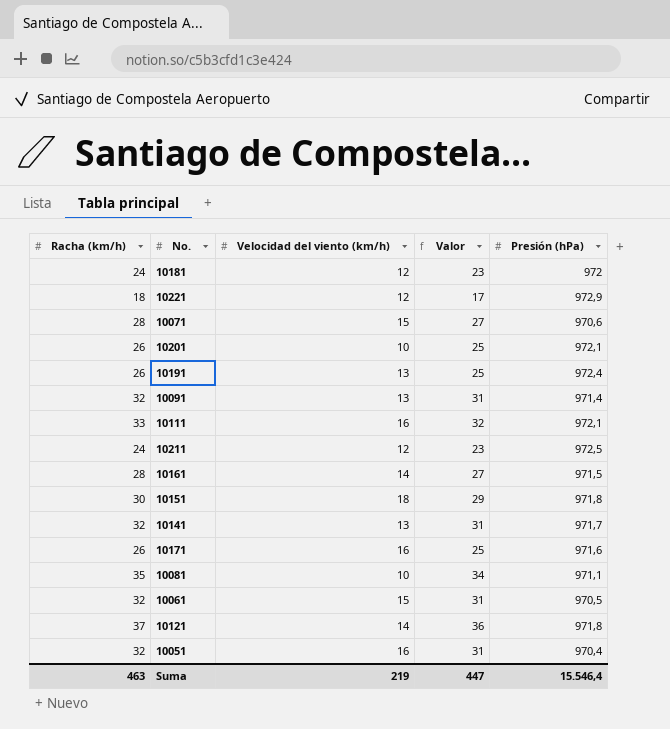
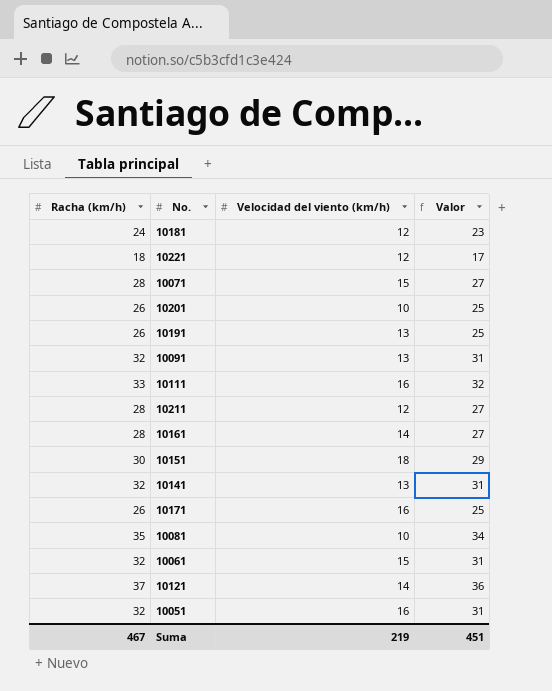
column Presión (hPa) | position: 5 -> none
10211 | Racha (km/h): 24 -> 28
10211 | Valor: 23 -> 27
Suma | Racha (km/h): 463 -> 467
Suma | Valor: 447 -> 451

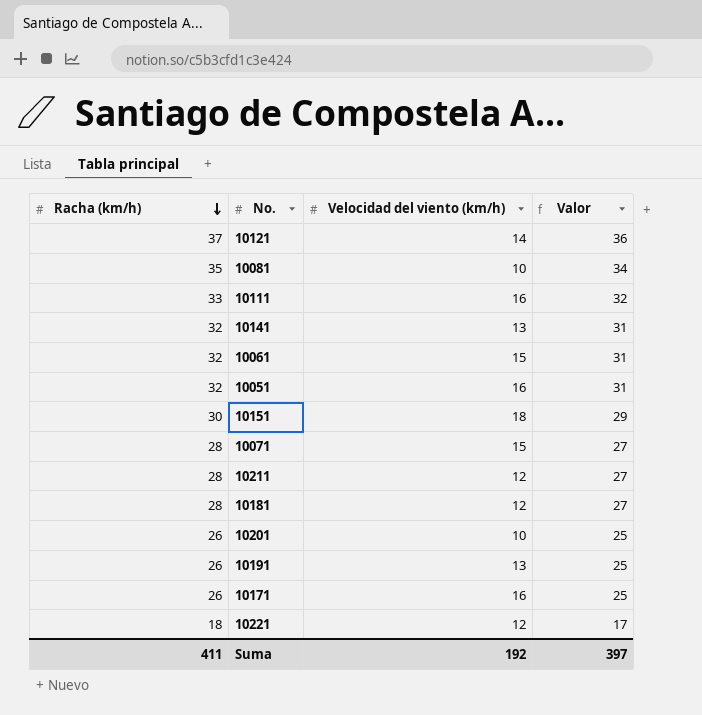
row order: none -> Racha (km/h) descending
row 10091: 32 | 13 | 31 -> none
row 10161: 28 | 14 | 27 -> none
10181 | Racha (km/h): 24 -> 28
10181 | Valor: 23 -> 27
Suma | Racha (km/h): 467 -> 411
Suma | Velocidad del viento (km/h): 219 -> 192
Suma | Valor: 451 -> 397

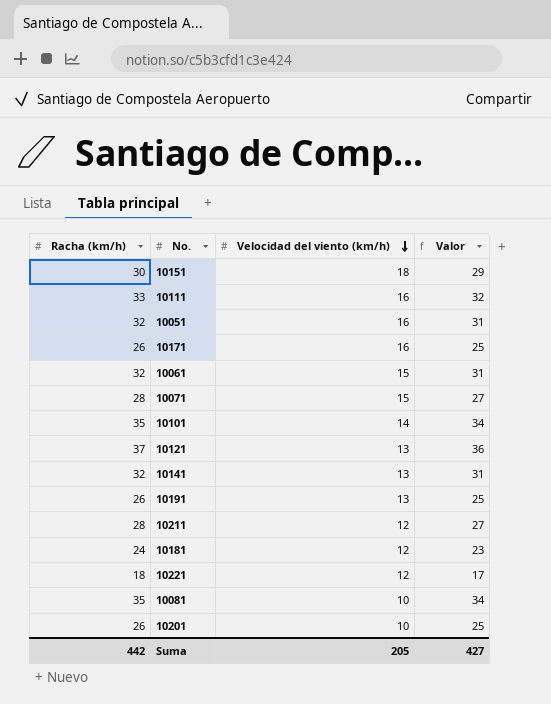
row order: Racha (km/h) descending -> Velocidad del viento (km/h) descending
row 10101: none -> 35 | 14 | 34
10121 | Velocidad del viento (km/h): 14 -> 13
10181 | Racha (km/h): 28 -> 24
10181 | Valor: 27 -> 23
Suma | Racha (km/h): 411 -> 442
Suma | Velocidad del viento (km/h): 192 -> 205
Suma | Valor: 397 -> 427

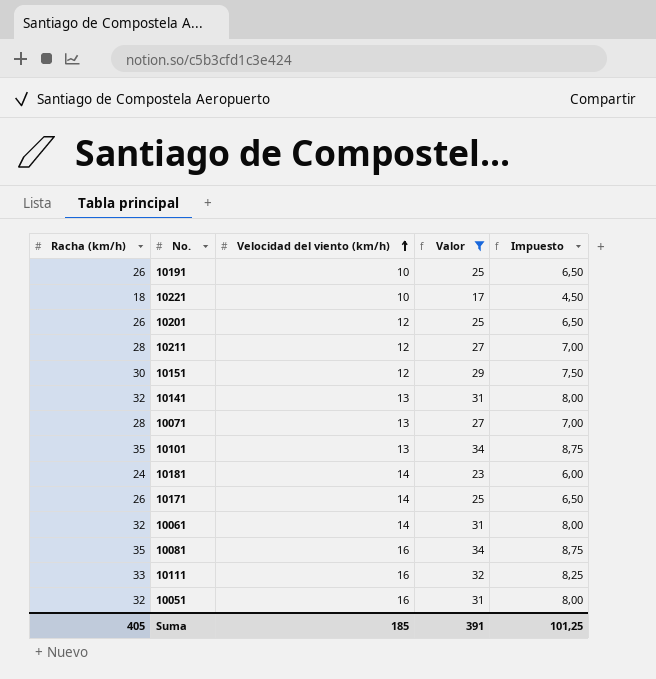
filter: none -> Valor != 36
row order: Velocidad del viento (km/h) descending -> Velocidad del viento (km/h) ascending
column Impuesto | formula: none -> [Racha (km/h)] * 0,25
10191 | Velocidad del viento (km/h): 13 -> 10
10221 | Velocidad del viento (km/h): 12 -> 10
10201 | Velocidad del viento (km/h): 10 -> 12
10151 | Velocidad del viento (km/h): 18 -> 12
10071 | Velocidad del viento (km/h): 15 -> 13
10101 | Velocidad del viento (km/h): 14 -> 13
10181 | Velocidad del viento (km/h): 12 -> 14
10171 | Velocidad del viento (km/h): 16 -> 14
10061 | Velocidad del viento (km/h): 15 -> 14
10081 | Velocidad del viento (km/h): 10 -> 16
Suma | Racha (km/h): 442 -> 405
Suma | Velocidad del viento (km/h): 205 -> 185
Suma | Valor: 427 -> 391

